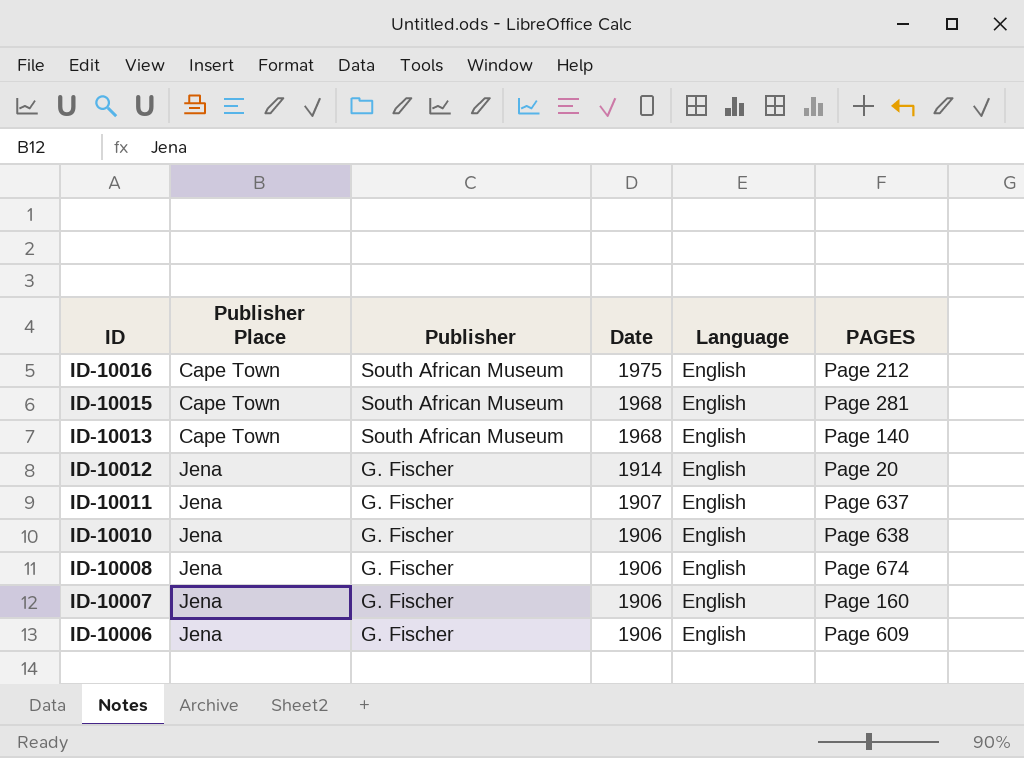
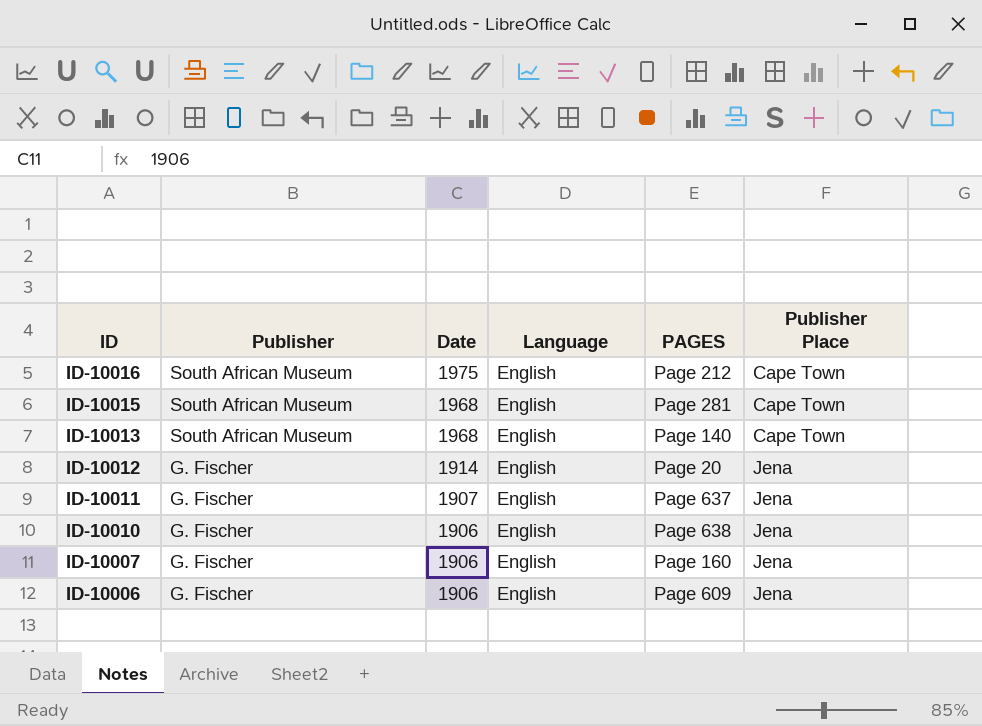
column Publisher Place | position: 2 -> 6
row ID-10008: Jena | G. Fischer | 1906 | English | Page 674 -> none

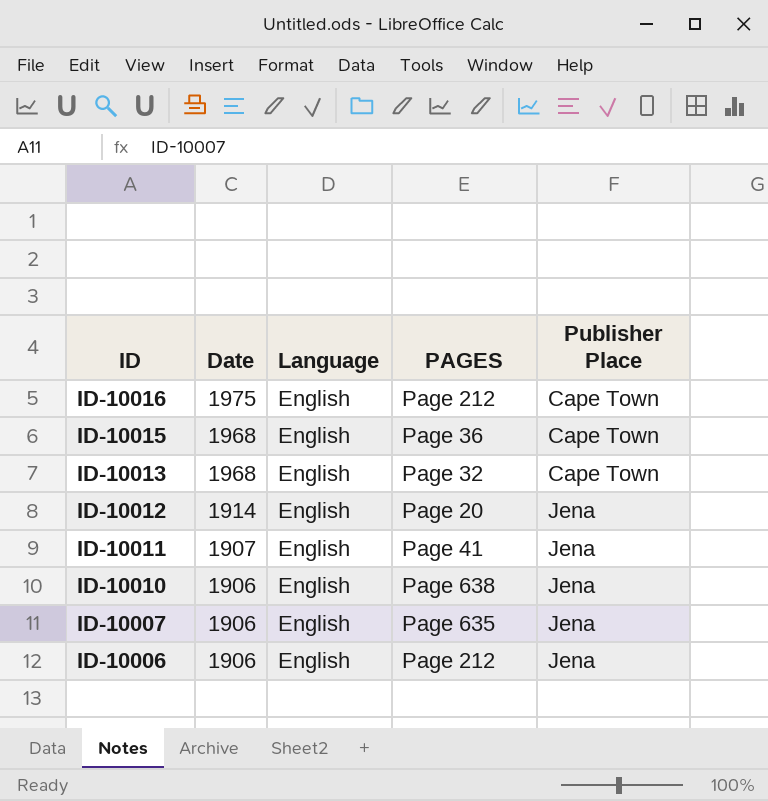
column Publisher | position: 2 -> none
ID-10015 | PAGES: Page 281 -> Page 36
ID-10013 | PAGES: Page 140 -> Page 32
ID-10011 | PAGES: Page 637 -> Page 41
ID-10007 | PAGES: Page 160 -> Page 635
ID-10006 | PAGES: Page 609 -> Page 212

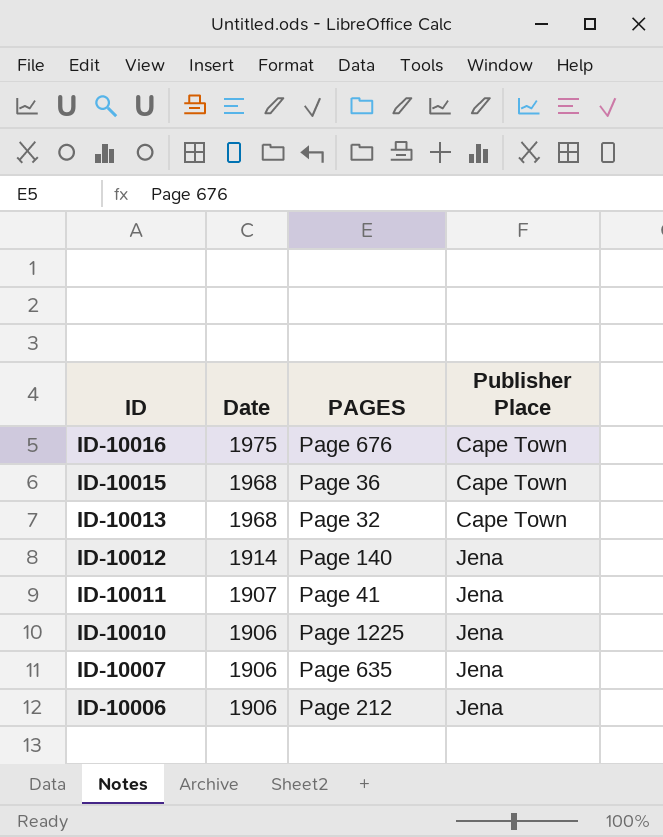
column Language | position: 3 -> none
ID-10016 | PAGES: Page 212 -> Page 676
ID-10012 | PAGES: Page 20 -> Page 140
ID-10010 | PAGES: Page 638 -> Page 1225

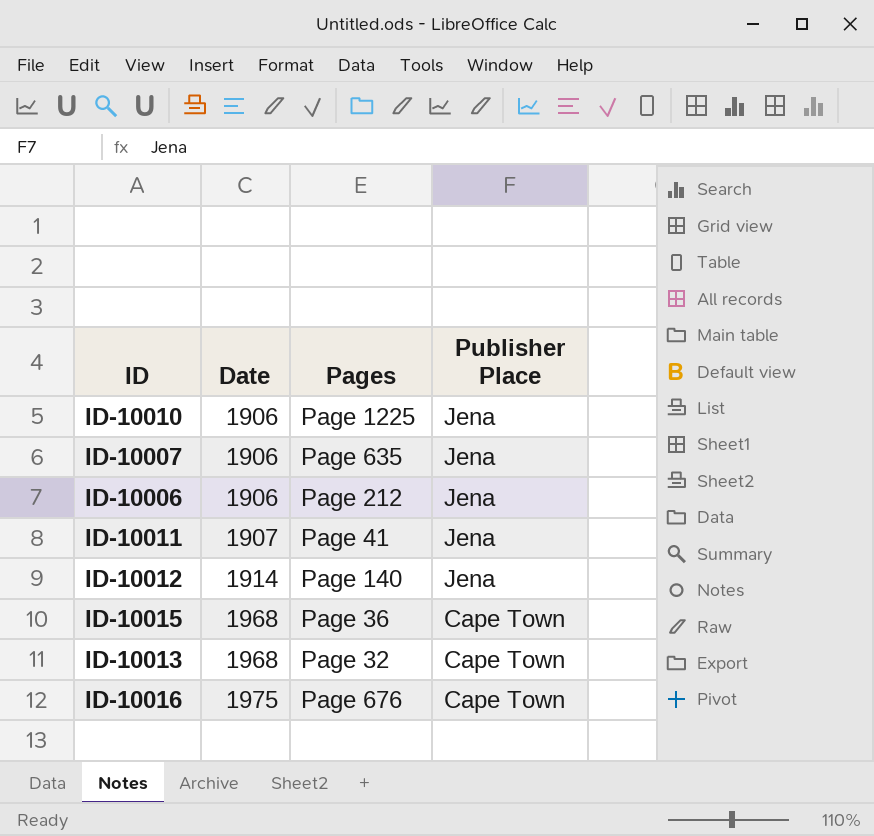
row order: ID descending -> Date ascending
column name: PAGES -> Pages

